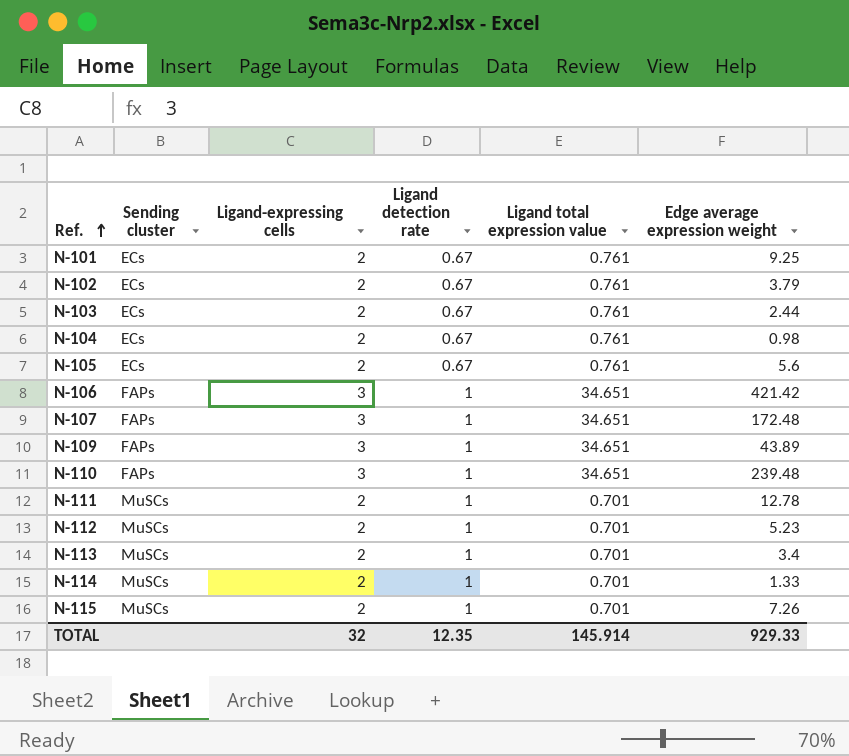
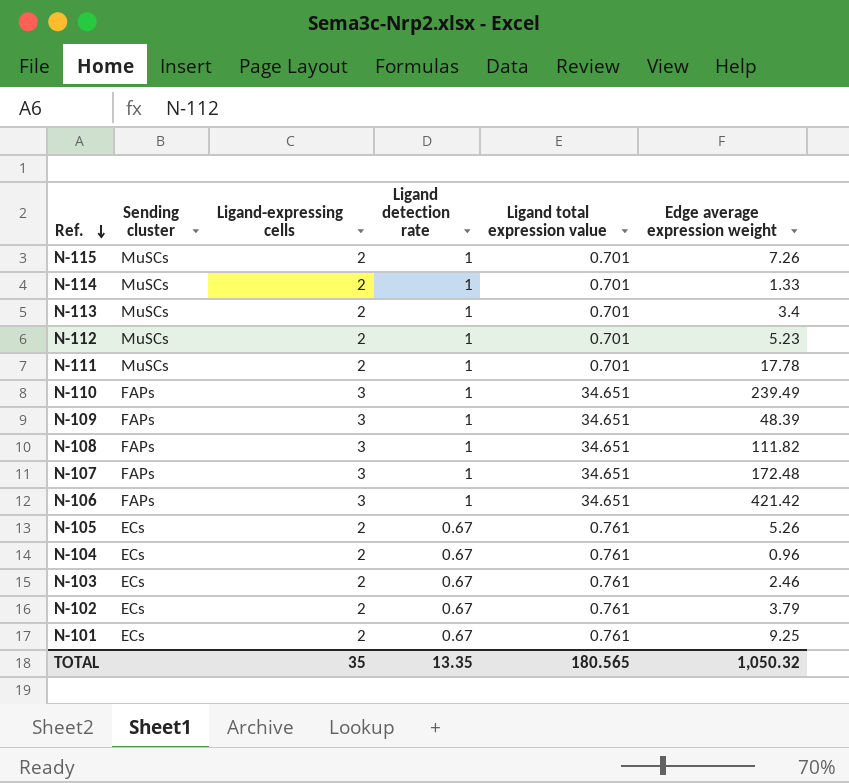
row order: Ref. ascending -> Ref. descending
N-111 | Edge average expression weight: 12.78 -> 17.78
N-110 | Edge average expression weight: 239.48 -> 239.49
N-109 | Edge average expression weight: 43.89 -> 48.39
row N-108: none -> FAPs | 3 | 1 | 34.651 | 111.82
N-105 | Edge average expression weight: 5.6 -> 5.26
N-104 | Edge average expression weight: 0.98 -> 0.96
N-103 | Edge average expression weight: 2.44 -> 2.46
TOTAL | Ligand-expressing cells: 32 -> 35
TOTAL | Ligand detection rate: 12.35 -> 13.35
TOTAL | Ligand total expression value: 145.914 -> 180.565
TOTAL | Edge average expression weight: 929.33 -> 1,050.32

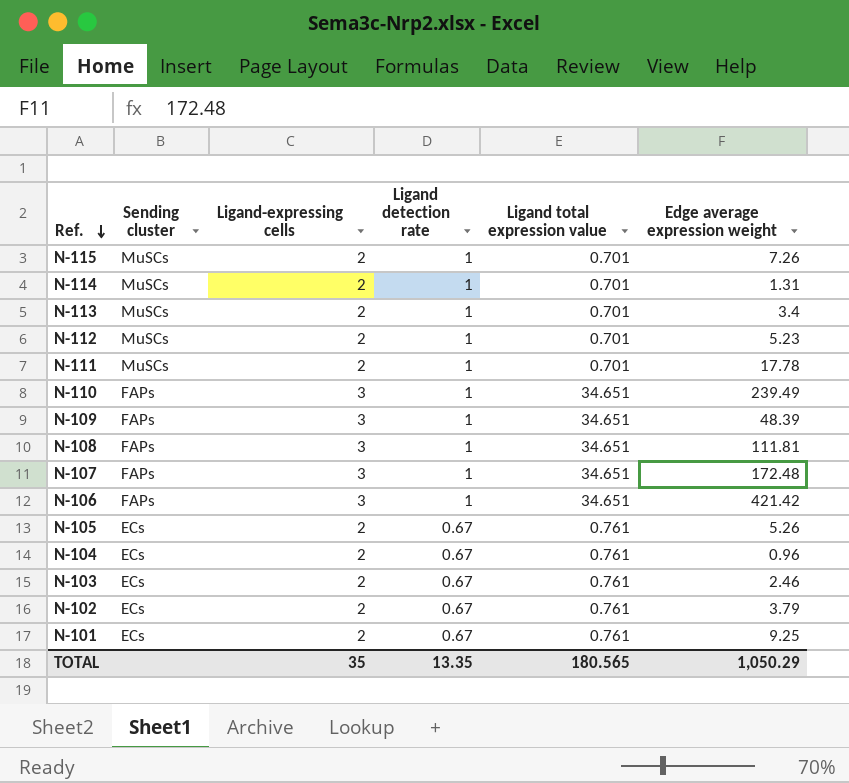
N-114 | Edge average expression weight: 1.33 -> 1.31
N-108 | Edge average expression weight: 111.82 -> 111.81
TOTAL | Edge average expression weight: 1,050.32 -> 1,050.29

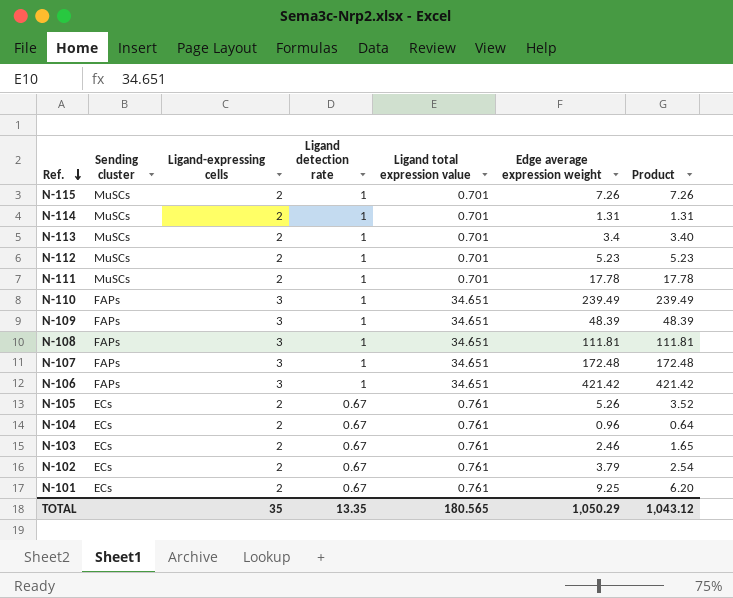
column Product | formula: none -> [Ligand detection rate] * [Edge average expression weight]

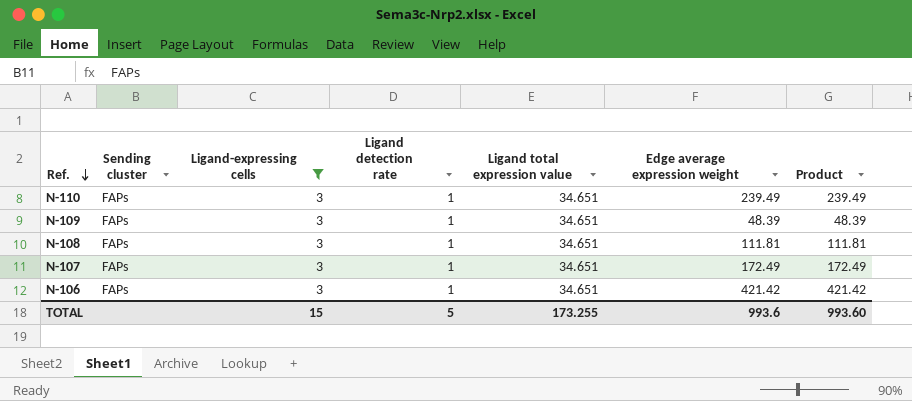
filter: none -> Ligand-expressing cells = 3
N-107 | Edge average expression weight: 172.48 -> 172.49
N-107 | Product: 172.48 -> 172.49
TOTAL | Ligand-expressing cells: 35 -> 15
TOTAL | Ligand detection rate: 13.35 -> 5
TOTAL | Ligand total expression value: 180.565 -> 173.255
TOTAL | Edge average expression weight: 1,050.29 -> 993.6
TOTAL | Product: 1,043.12 -> 993.60

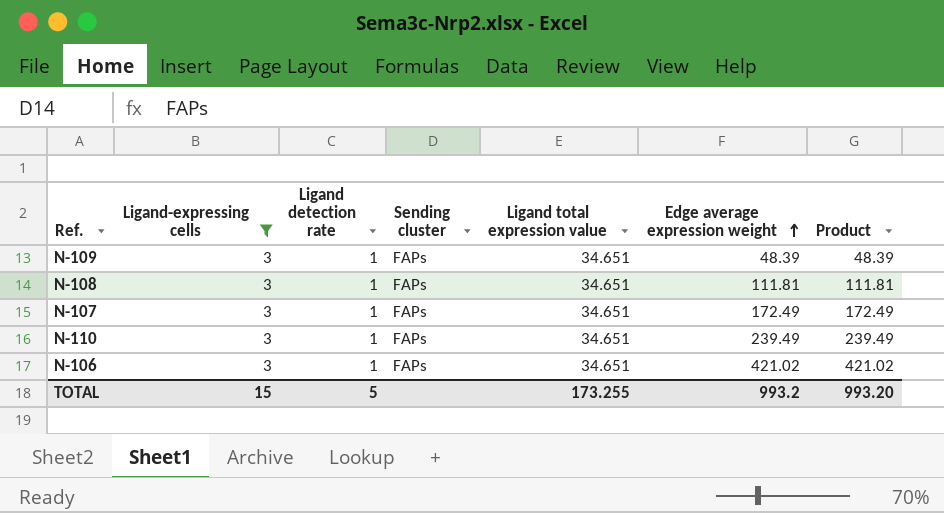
row order: Ref. descending -> Edge average expression weight ascending
column Sending cluster | position: 2 -> 4
N-106 | Edge average expression weight: 421.42 -> 421.02
N-106 | Product: 421.42 -> 421.02
TOTAL | Edge average expression weight: 993.6 -> 993.2
TOTAL | Product: 993.60 -> 993.20

